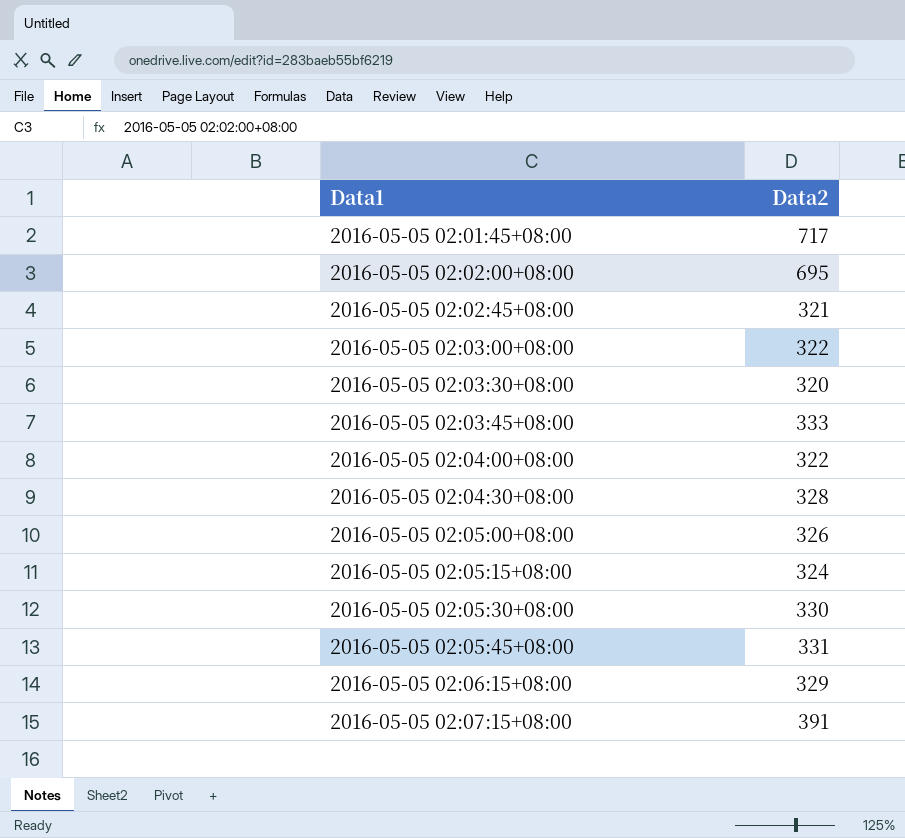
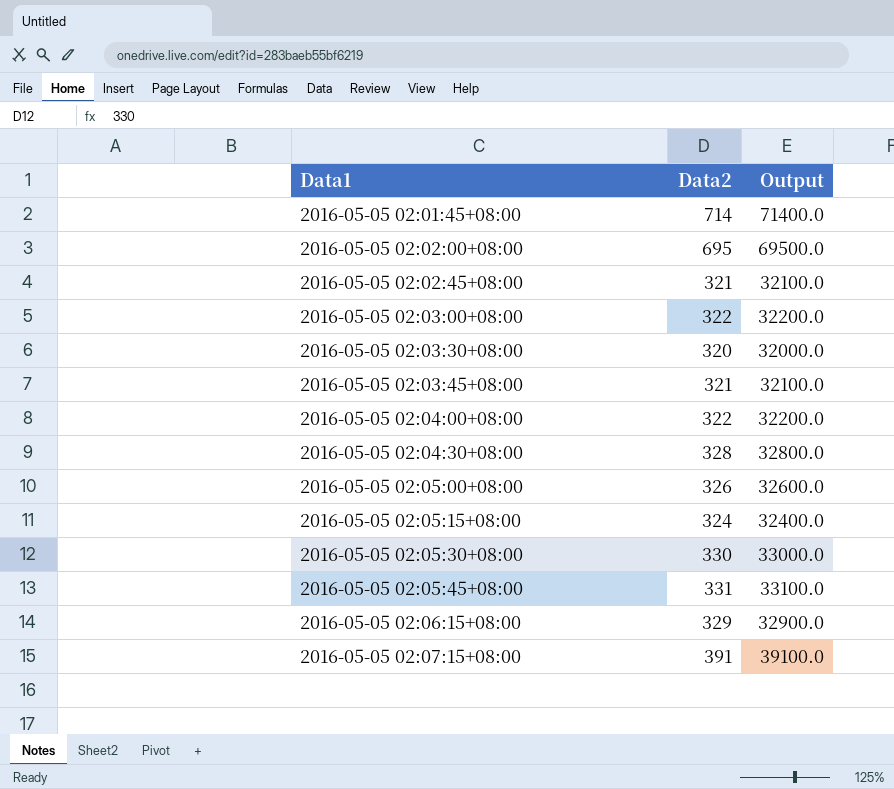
column Output | formula: none -> [Data2] * 100
2016-05-05 02:01:45+08:00 | Data2: 717 -> 714
2016-05-05 02:03:45+08:00 | Data2: 333 -> 321

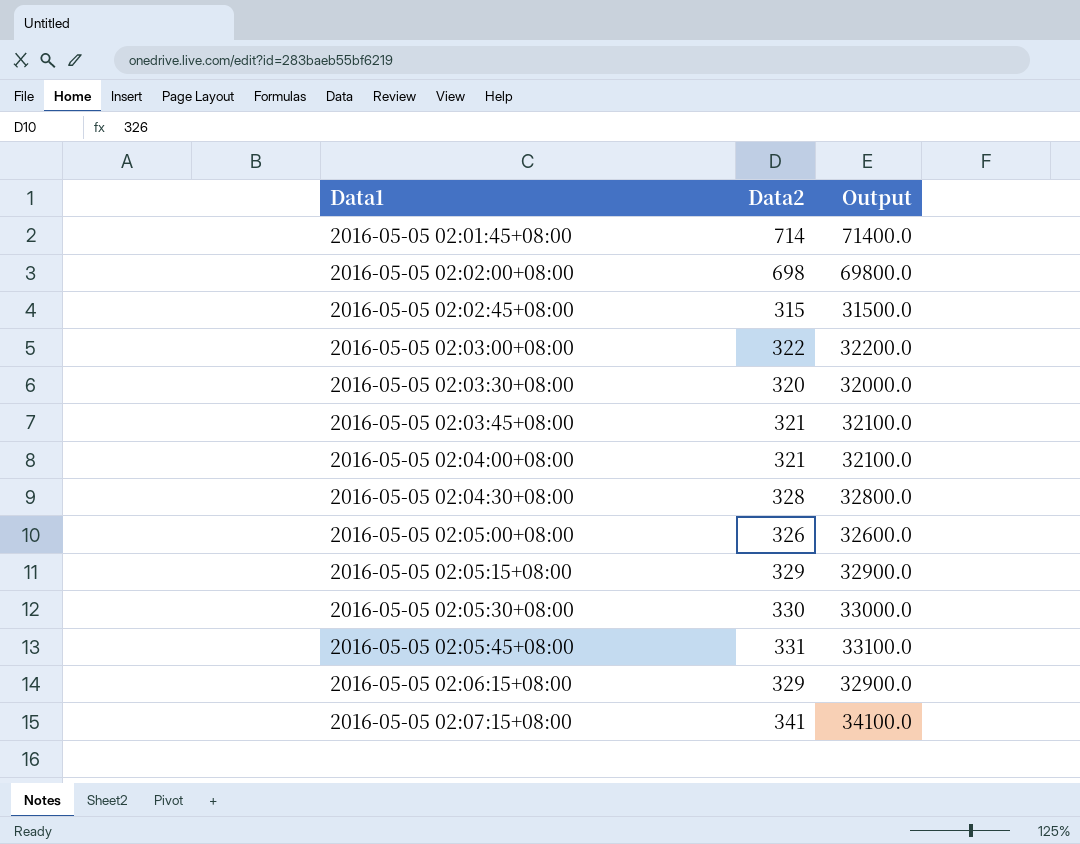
2016-05-05 02:02:00+08:00 | Data2: 695 -> 698
2016-05-05 02:02:00+08:00 | Output: 69500.0 -> 69800.0
2016-05-05 02:02:45+08:00 | Data2: 321 -> 315
2016-05-05 02:02:45+08:00 | Output: 32100.0 -> 31500.0
2016-05-05 02:04:00+08:00 | Data2: 322 -> 321
2016-05-05 02:04:00+08:00 | Output: 32200.0 -> 32100.0
2016-05-05 02:05:15+08:00 | Data2: 324 -> 329
2016-05-05 02:05:15+08:00 | Output: 32400.0 -> 32900.0
2016-05-05 02:07:15+08:00 | Data2: 391 -> 341
2016-05-05 02:07:15+08:00 | Output: 39100.0 -> 34100.0

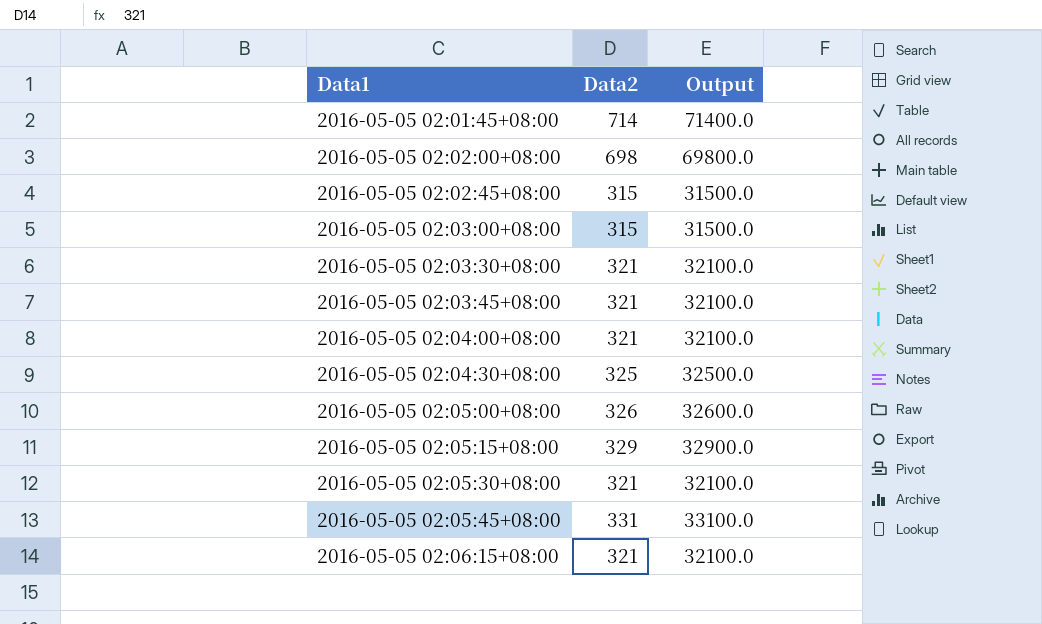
row 2016-05-05 02:07:15+08:00: 341 | 34100.0 -> none
2016-05-05 02:03:00+08:00 | Data2: 322 -> 315
2016-05-05 02:03:00+08:00 | Output: 32200.0 -> 31500.0
2016-05-05 02:03:30+08:00 | Data2: 320 -> 321
2016-05-05 02:03:30+08:00 | Output: 32000.0 -> 32100.0
2016-05-05 02:04:30+08:00 | Data2: 328 -> 325
2016-05-05 02:04:30+08:00 | Output: 32800.0 -> 32500.0
2016-05-05 02:05:30+08:00 | Data2: 330 -> 321
2016-05-05 02:05:30+08:00 | Output: 33000.0 -> 32100.0
2016-05-05 02:06:15+08:00 | Data2: 329 -> 321
2016-05-05 02:06:15+08:00 | Output: 32900.0 -> 32100.0

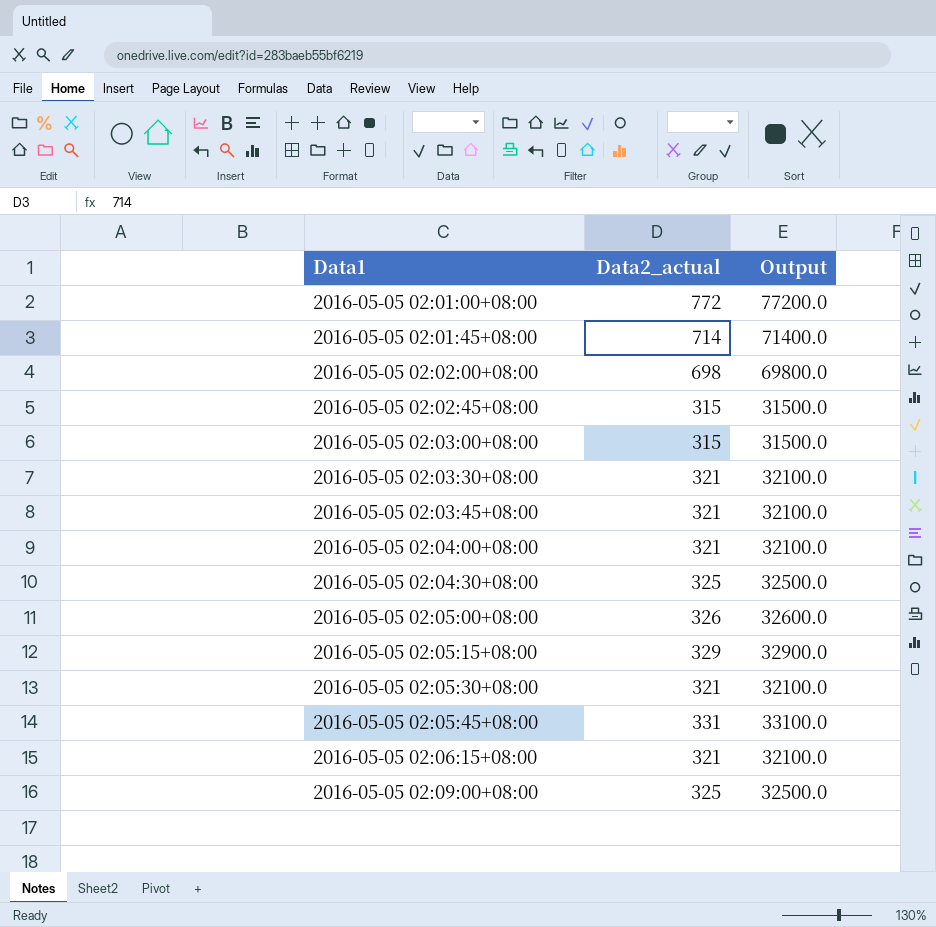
column name: Data2 -> Data2_actual
row 2016-05-05 02:01:00+08:00: none -> 772 | 77200.0
row 2016-05-05 02:09:00+08:00: none -> 325 | 32500.0

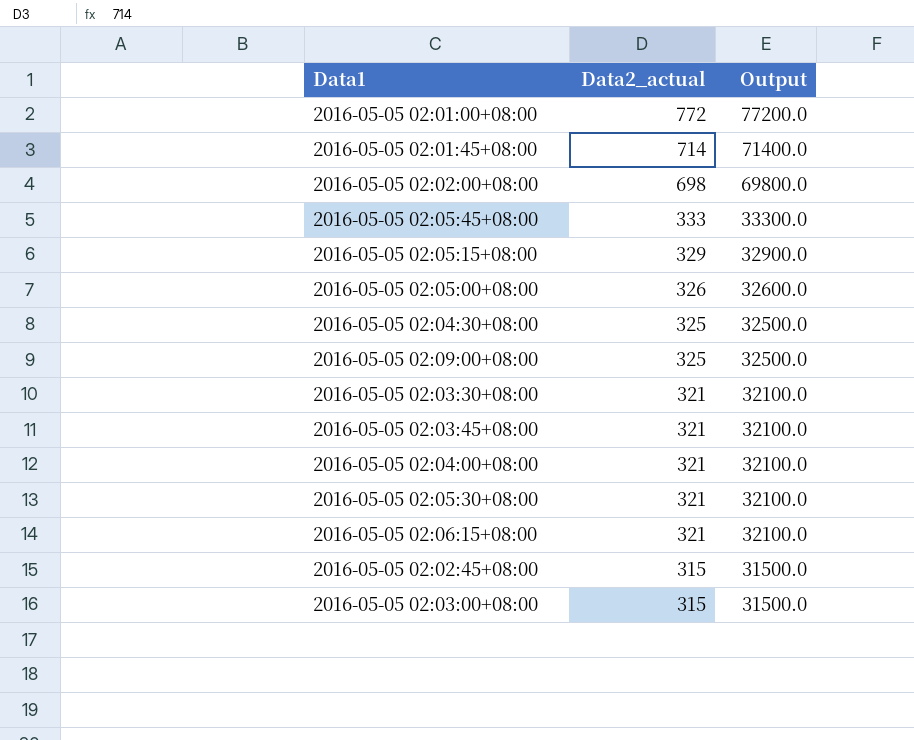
row order: Data1 ascending -> Data2_actual descending
2016-05-05 02:05:45+08:00 | Data2_actual: 331 -> 333
2016-05-05 02:05:45+08:00 | Output: 33100.0 -> 33300.0

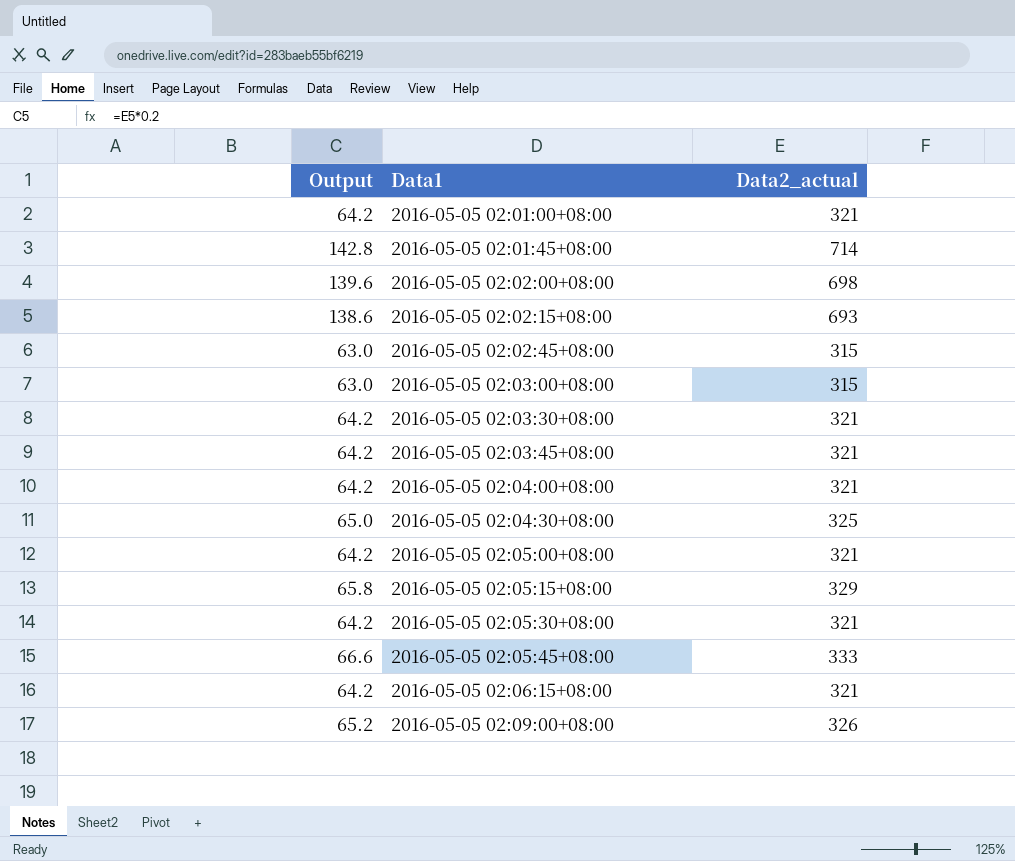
row order: Data2_actual descending -> Data1 ascending
column Output | formula: [Data2_actual] * 100 -> [Data2_actual] * 0.2
column Output | position: 3 -> 1
2016-05-05 02:01:00+08:00 | Data2_actual: 772 -> 321
row 2016-05-05 02:02:15+08:00: none -> 138.6 | 693
2016-05-05 02:05:00+08:00 | Data2_actual: 326 -> 321
2016-05-05 02:09:00+08:00 | Data2_actual: 325 -> 326

